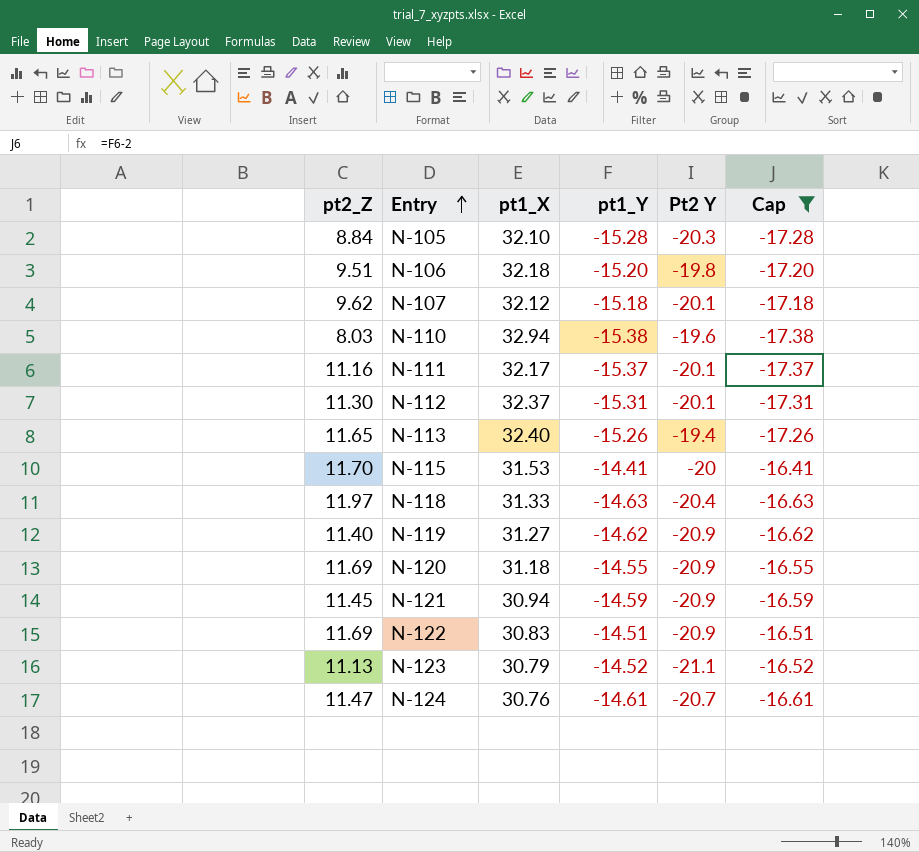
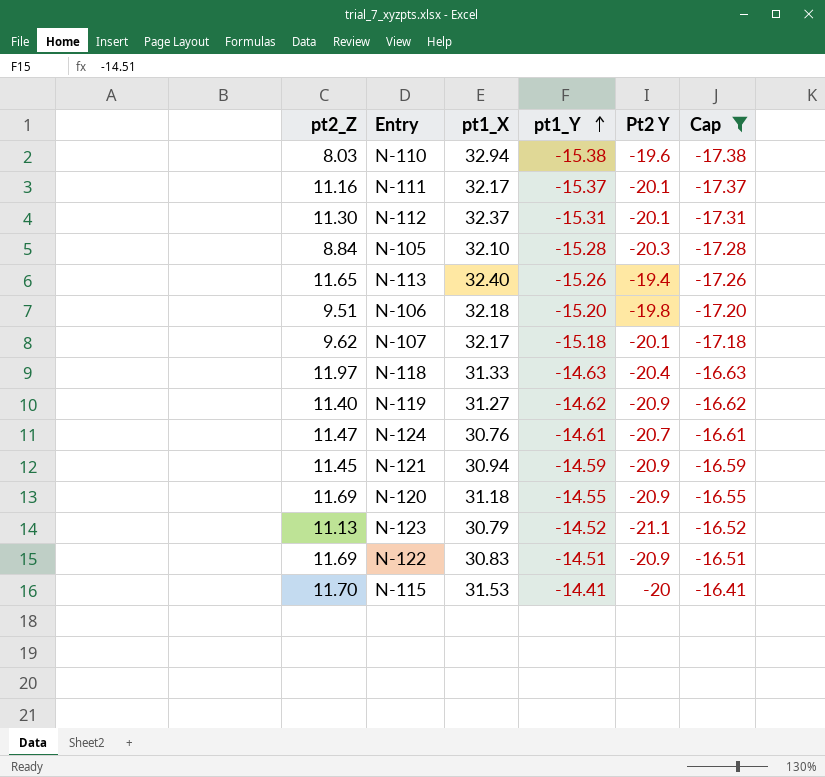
row order: Entry ascending -> pt1_Y ascending
N-107 | pt1_X: 32.12 -> 32.17

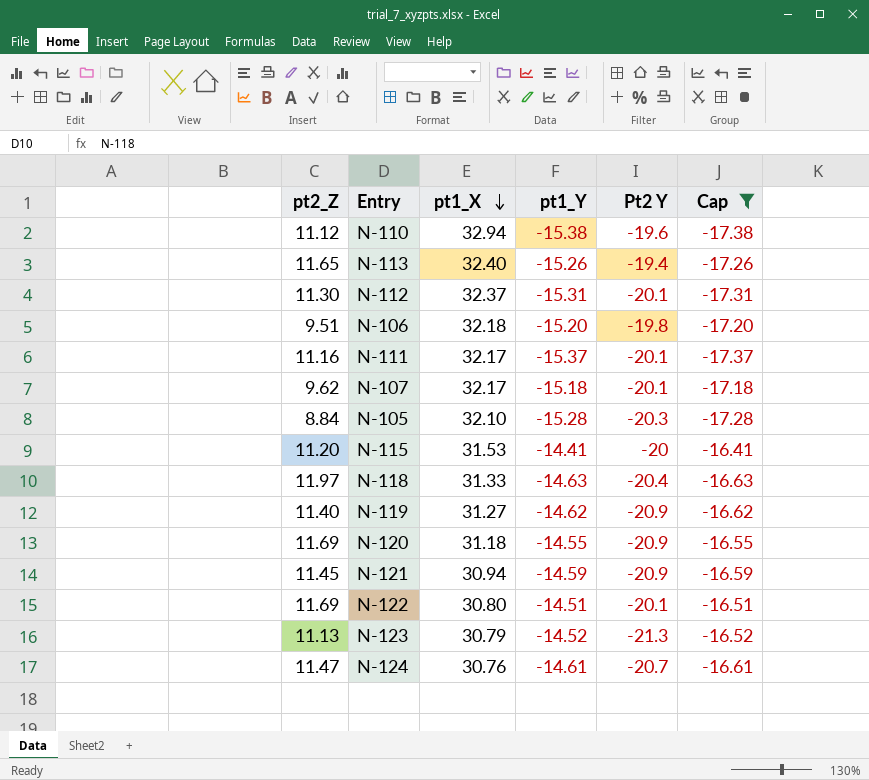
row order: pt1_Y ascending -> pt1_X descending
N-110 | pt2_Z: 8.03 -> 11.12
N-115 | pt2_Z: 11.70 -> 11.20
N-122 | pt1_X: 30.83 -> 30.80
N-122 | Pt2 Y: -20.9 -> -20.1
N-123 | Pt2 Y: -21.1 -> -21.3

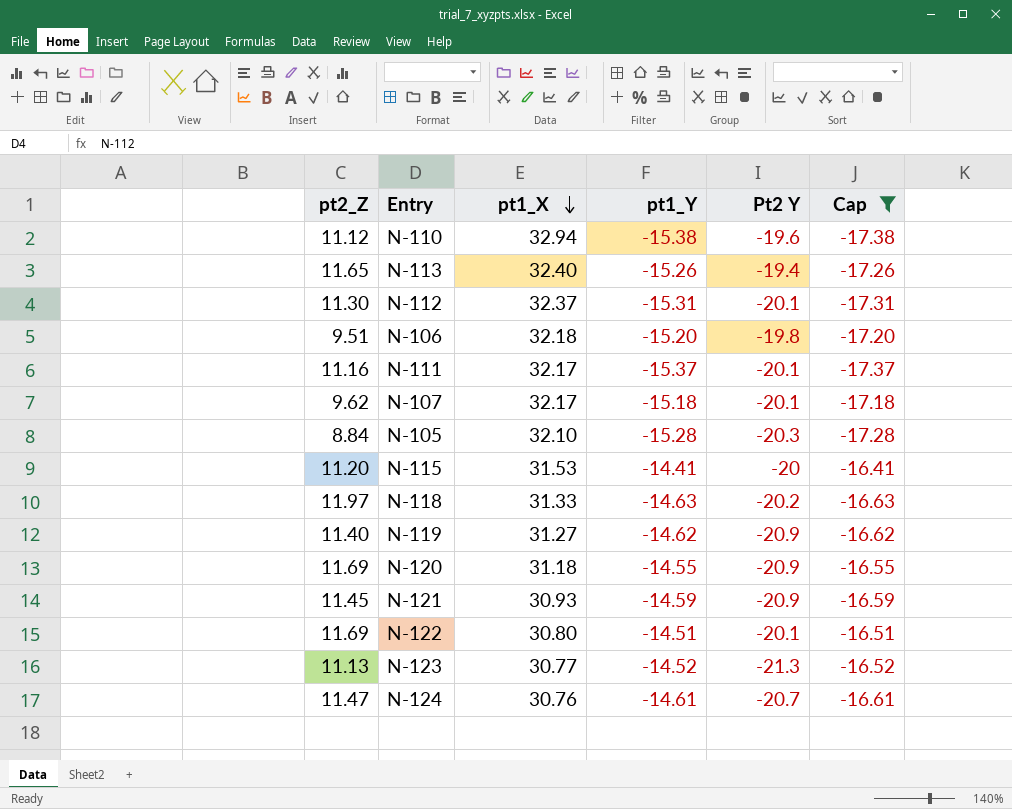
N-118 | Pt2 Y: -20.4 -> -20.2
N-121 | pt1_X: 30.94 -> 30.93
N-123 | pt1_X: 30.79 -> 30.77

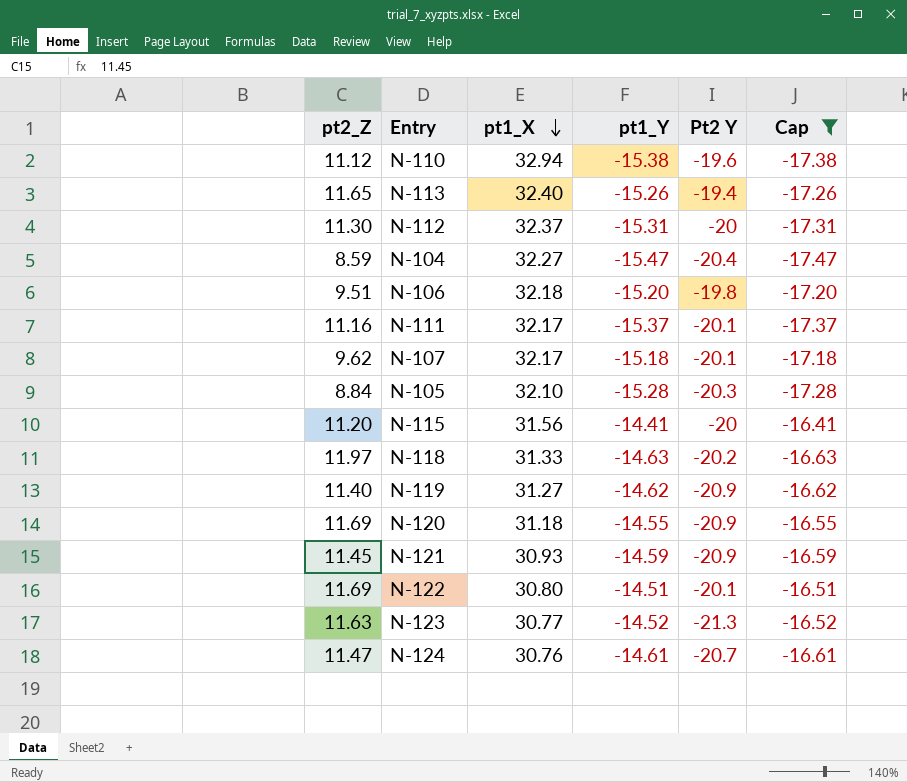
N-112 | Pt2 Y: -20.1 -> -20
row N-104: none -> 8.59 | 32.27 | -15.47 | -20.4 | -17.47
N-115 | pt1_X: 31.53 -> 31.56
N-123 | pt2_Z: 11.13 -> 11.63

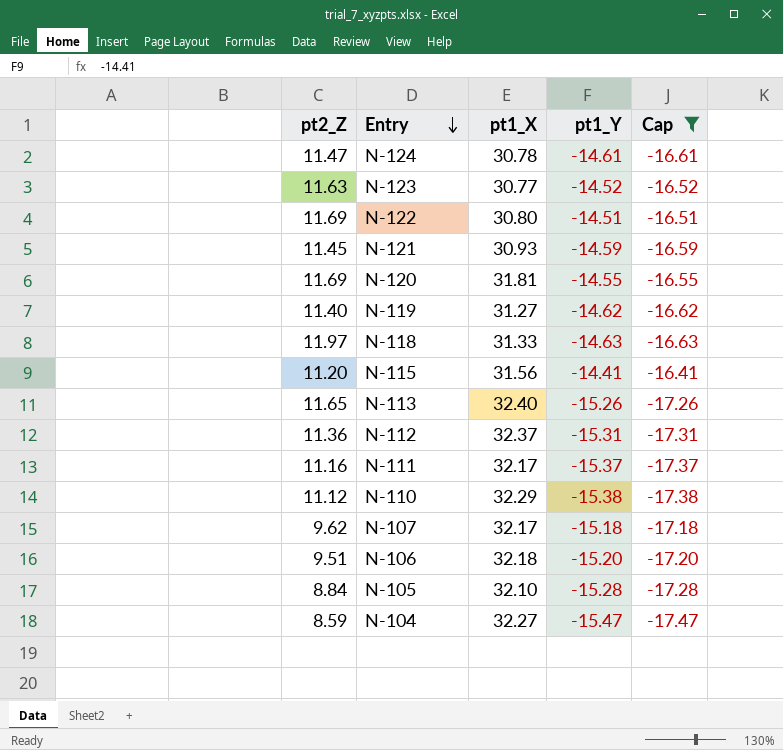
row order: pt1_X descending -> Entry descending
column Pt2 Y | position: 5 -> none
N-124 | pt1_X: 30.76 -> 30.78
N-120 | pt1_X: 31.18 -> 31.81
N-112 | pt2_Z: 11.30 -> 11.36
N-110 | pt1_X: 32.94 -> 32.29

